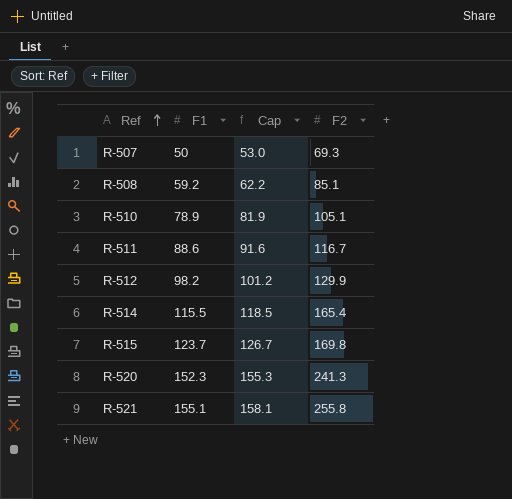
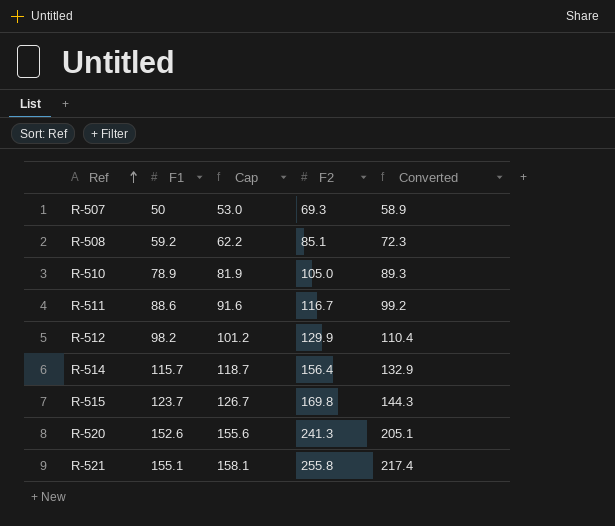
column Converted | formula: none -> [F2] * 0.85
R-510 | F2: 105.1 -> 105.0
R-514 | F1: 115.5 -> 115.7
R-514 | Cap: 118.5 -> 118.7
R-514 | F2: 165.4 -> 156.4
R-520 | F1: 152.3 -> 152.6
R-520 | Cap: 155.3 -> 155.6

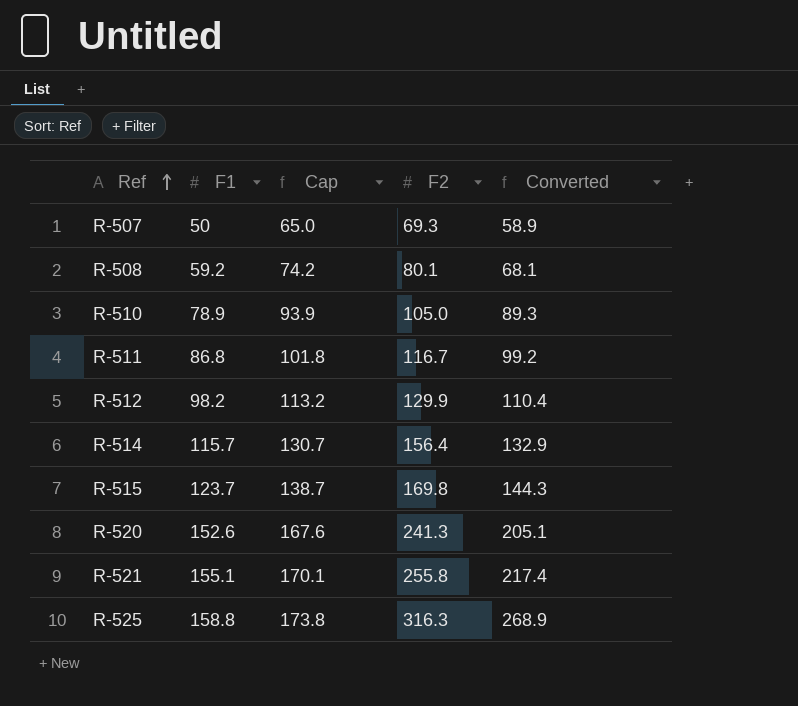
column Cap | formula: [F1] + 3 -> [F1] + 15
R-508 | F2: 85.1 -> 80.1
R-508 | Converted: 72.3 -> 68.1
R-511 | F1: 88.6 -> 86.8
row R-525: none -> 158.8 | 173.8 | 316.3 | 268.9

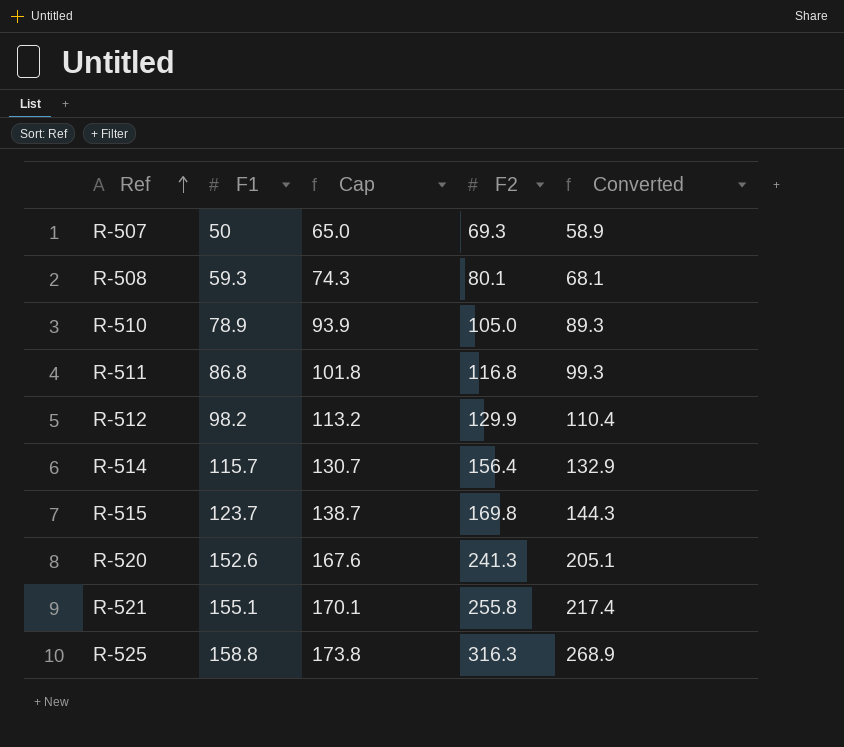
R-508 | F1: 59.2 -> 59.3
R-508 | Cap: 74.2 -> 74.3
R-511 | F2: 116.7 -> 116.8
R-511 | Converted: 99.2 -> 99.3

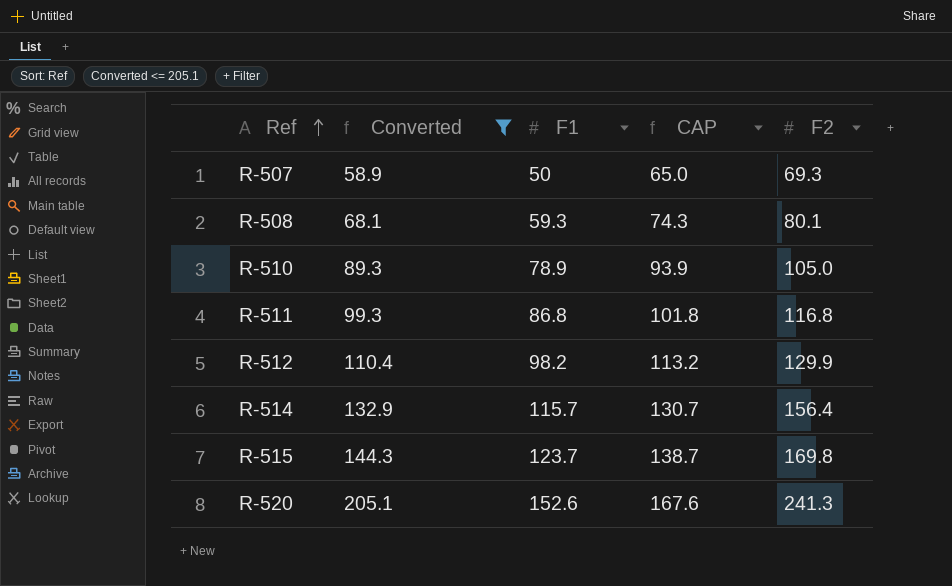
filter: none -> Converted <= 205.1
column Converted | position: 5 -> 2
column name: Cap -> CAP

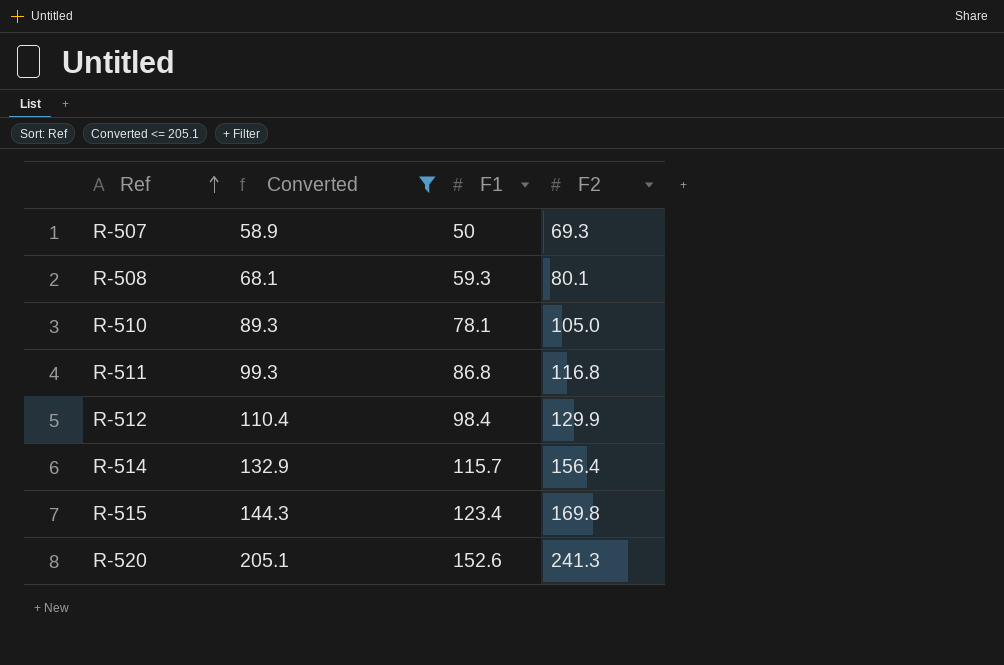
column CAP | formula: [F1] + 15 -> none
R-510 | F1: 78.9 -> 78.1
R-512 | F1: 98.2 -> 98.4
R-515 | F1: 123.7 -> 123.4

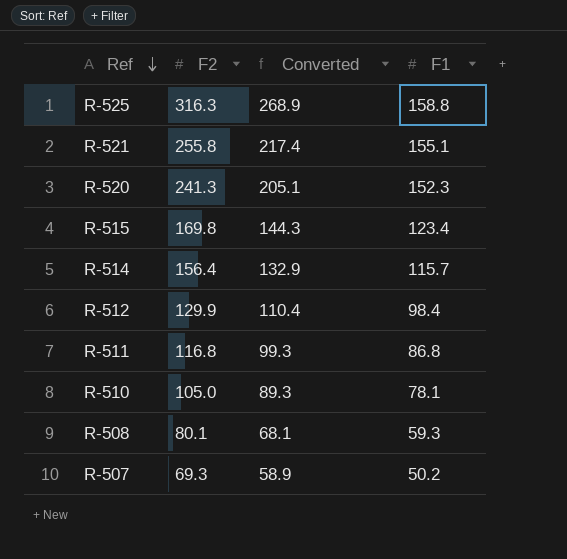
filter: Converted <= 205.1 -> none
row order: Ref ascending -> Ref descending
column F2 | position: 4 -> 2
R-520 | F1: 152.6 -> 152.3
R-507 | F1: 50 -> 50.2

